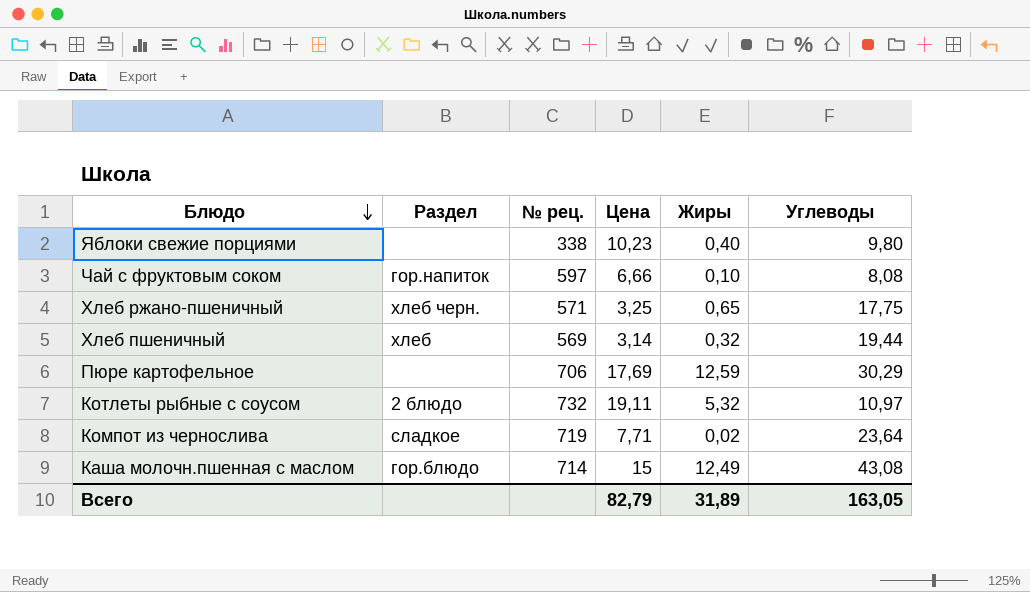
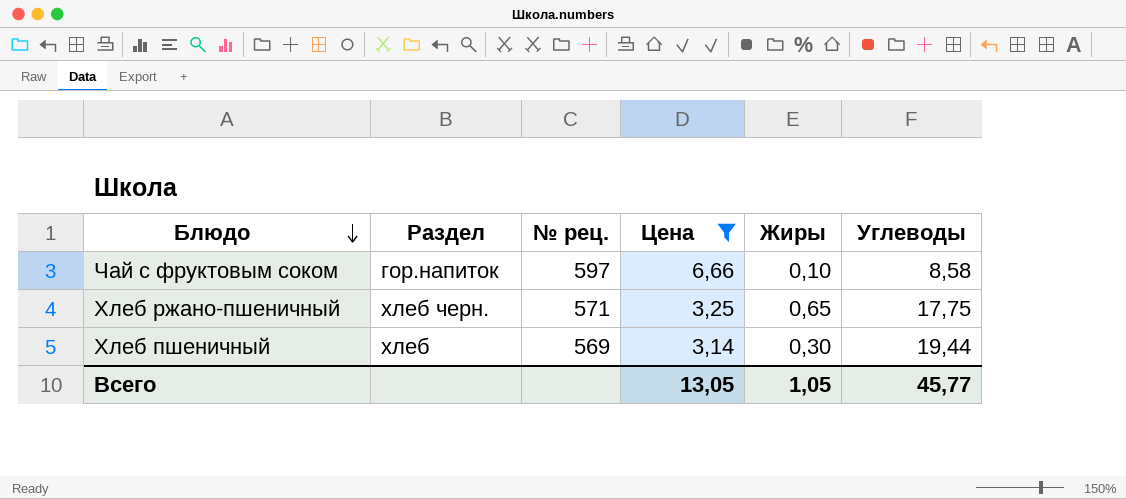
filter: none -> Цена <= 6,66
Чай с фруктовым соком | Углеводы: 8,08 -> 8,58
Хлеб пшеничный | Жиры: 0,32 -> 0,30
Всего | Цена: 82,79 -> 13,05
Всего | Жиры: 31,89 -> 1,05
Всего | Углеводы: 163,05 -> 45,77

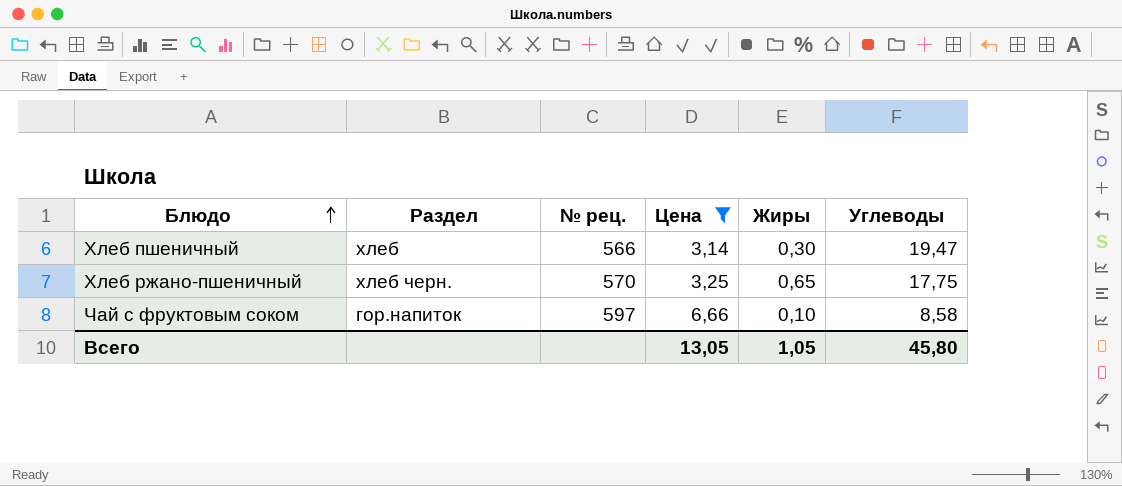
row order: Блюдо descending -> Блюдо ascending
Хлеб пшеничный | № рец.: 569 -> 566
Хлеб пшеничный | Углеводы: 19,44 -> 19,47
Хлеб ржано-пшеничный | № рец.: 571 -> 570
Всего | Углеводы: 45,77 -> 45,80

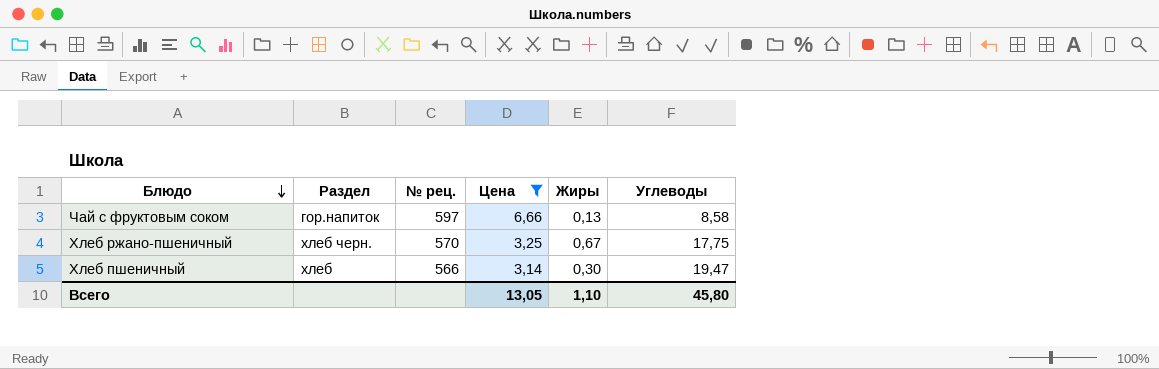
row order: Блюдо ascending -> Блюдо descending
Чай с фруктовым соком | Жиры: 0,10 -> 0,13
Хлеб ржано-пшеничный | Жиры: 0,65 -> 0,67
Всего | Жиры: 1,05 -> 1,10

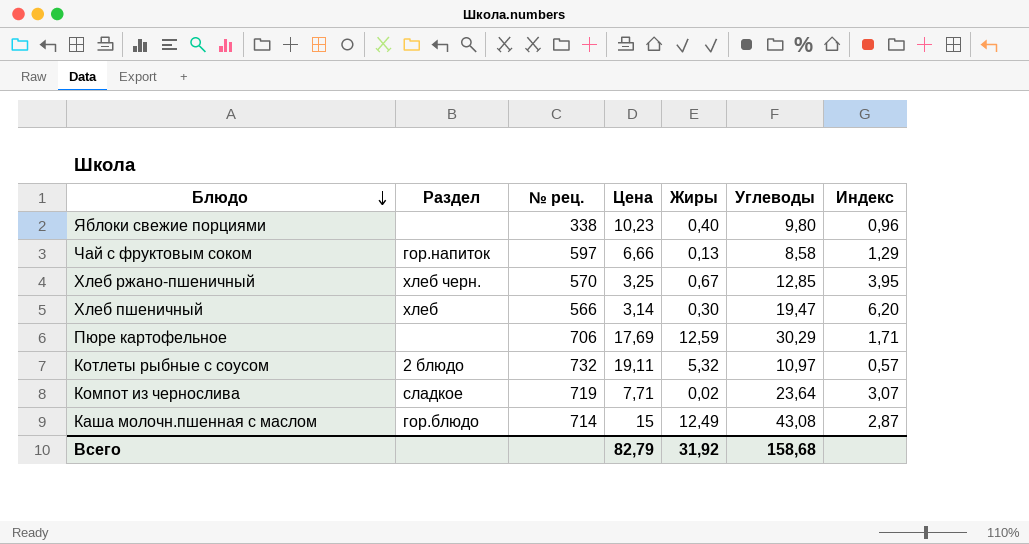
filter: Цена <= 6,66 -> none
column Индекс | formula: none -> [Углеводы] / [Цена]
Хлеб ржано-пшеничный | Углеводы: 17,75 -> 12,85
Всего | Цена: 13,05 -> 82,79
Всего | Жиры: 1,10 -> 31,92
Всего | Углеводы: 45,80 -> 158,68

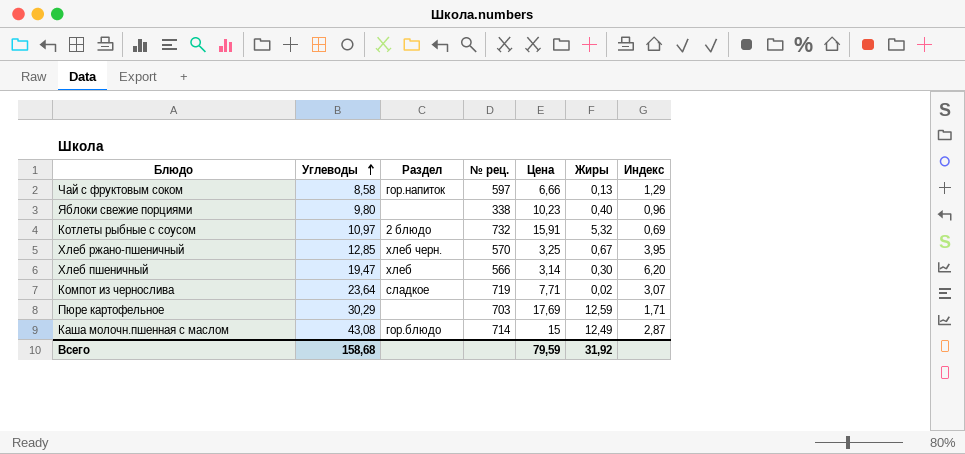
row order: Блюдо descending -> Углеводы ascending
column Углеводы | position: 6 -> 2
Котлеты рыбные с соусом | Цена: 19,11 -> 15,91
Котлеты рыбные с соусом | Индекс: 0,57 -> 0,69
Пюре картофельное | № рец.: 706 -> 703
Всего | Цена: 82,79 -> 79,59

